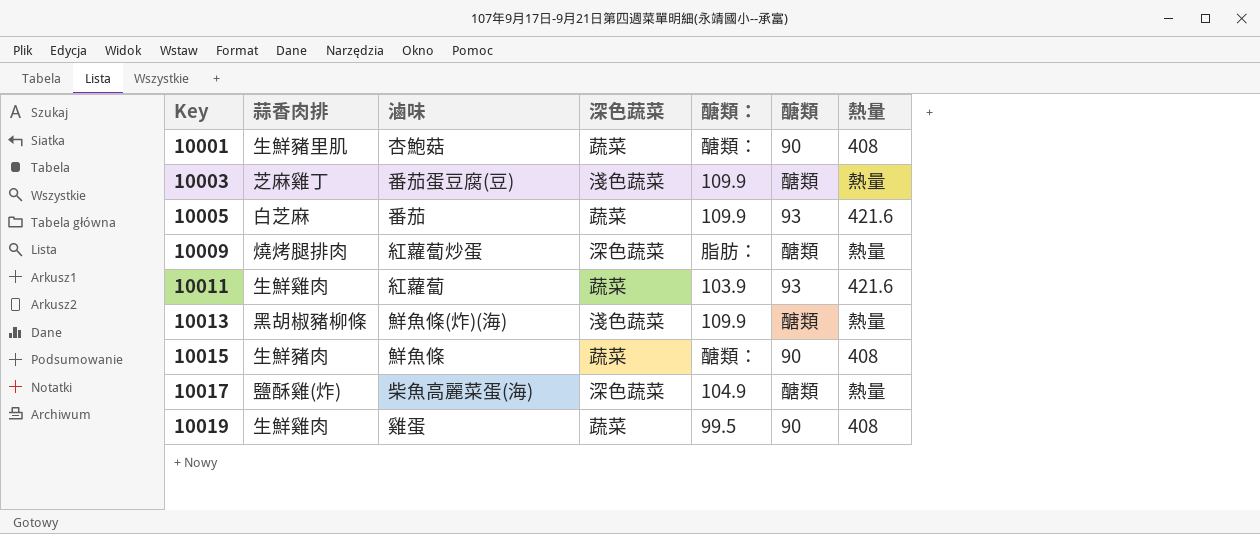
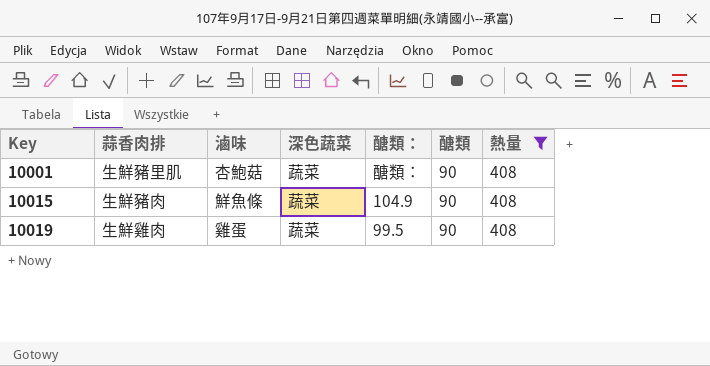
filter: none -> 熱量 = 408
10015 | 醣類：: 醣類： -> 104.9

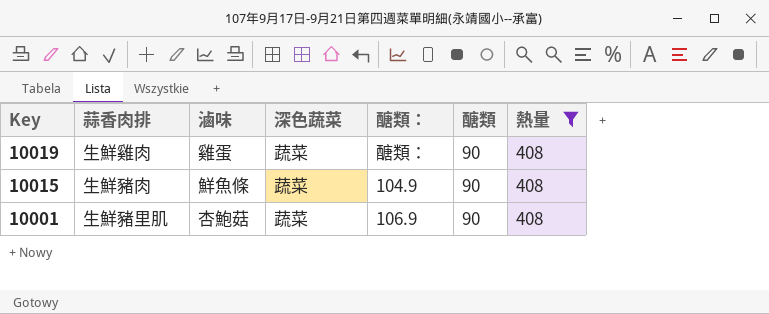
row order: Key ascending -> Key descending
10019 | 醣類：: 99.5 -> 醣類：
10001 | 醣類：: 醣類： -> 106.9

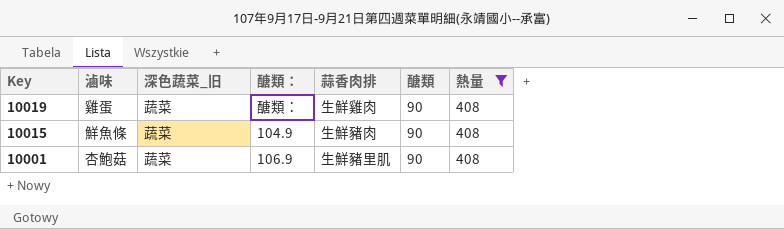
column name: 深色蔬菜 -> 深色蔬菜_旧
column 蒜香肉排 | position: 2 -> 5

